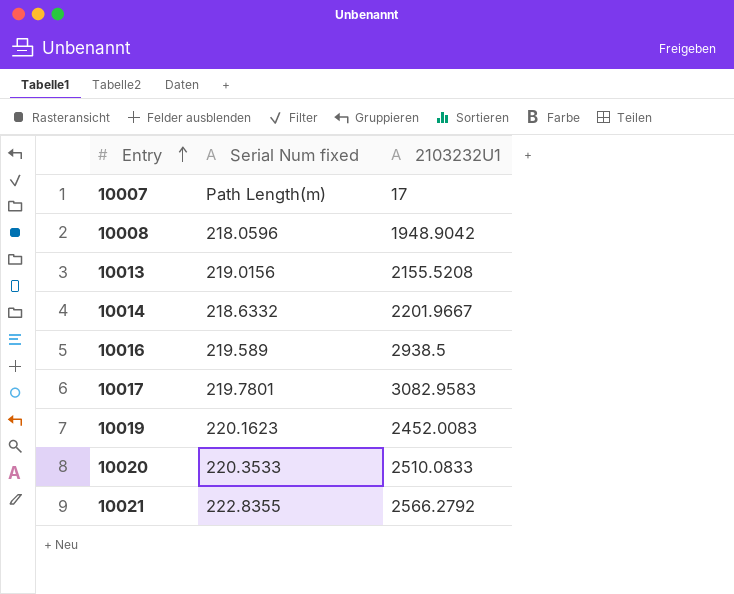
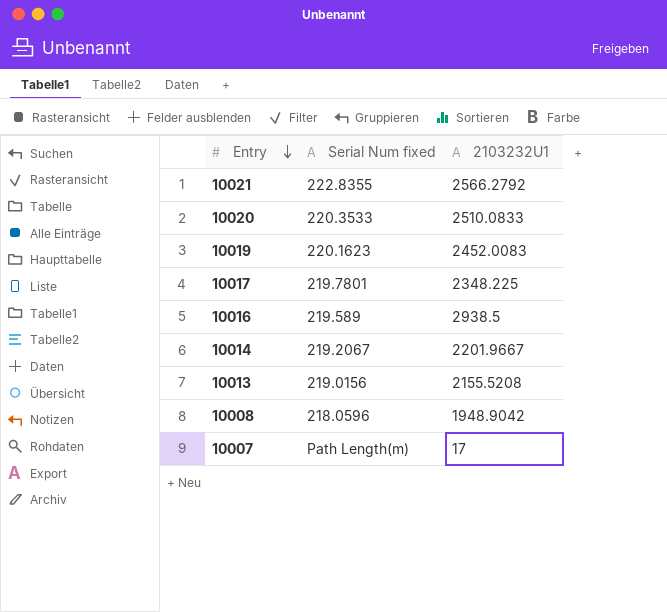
row order: Entry ascending -> Entry descending
10017 | 2103232U1: 3082.9583 -> 2348.225
10014 | Serial Num fixed: 218.6332 -> 219.2067

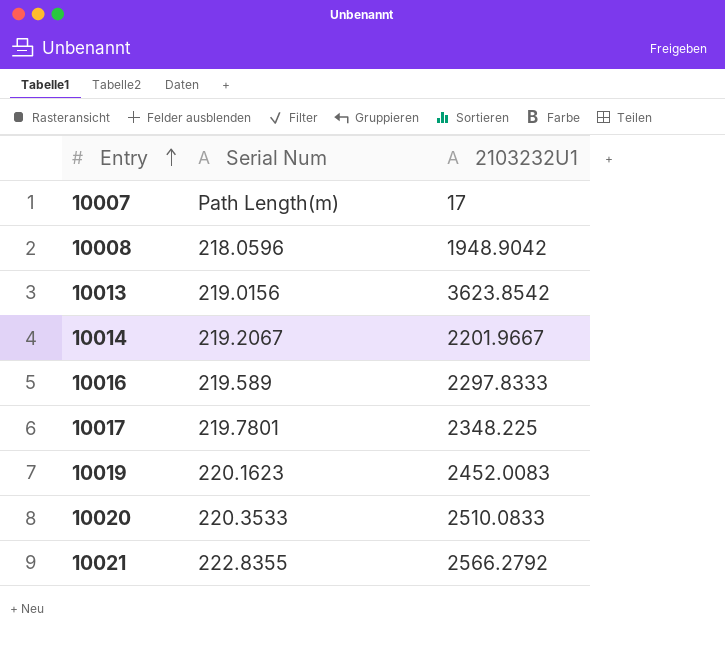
row order: Entry descending -> Entry ascending
column name: Serial Num fixed -> Serial Num
10013 | 2103232U1: 2155.5208 -> 3623.8542
10016 | 2103232U1: 2938.5 -> 2297.8333

